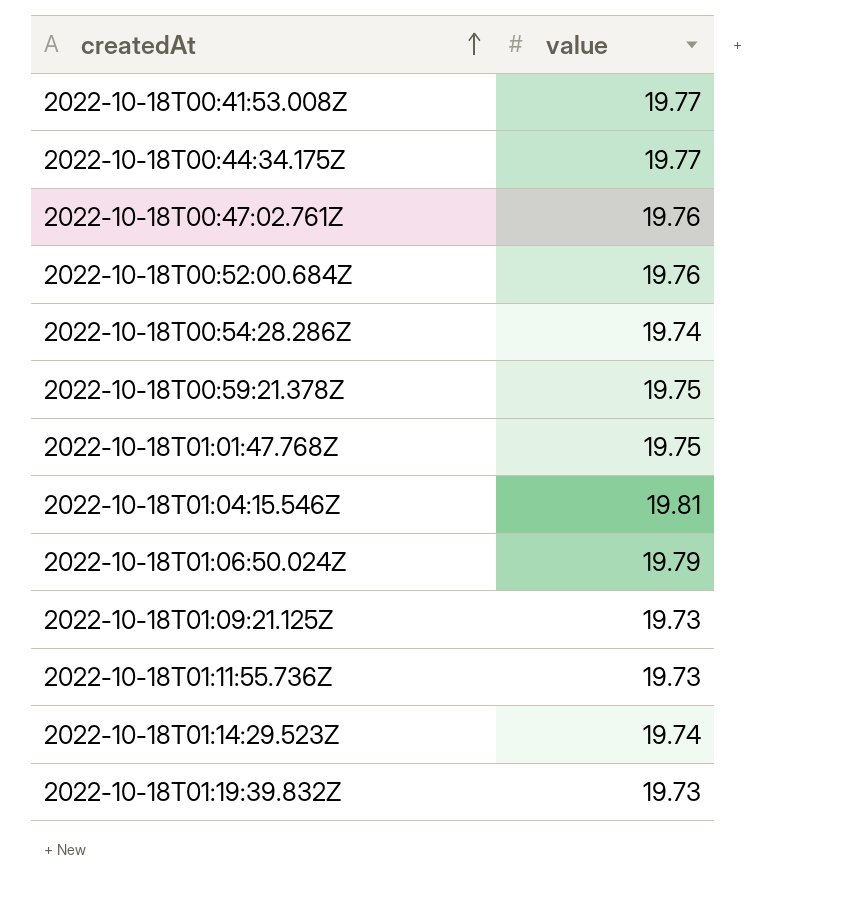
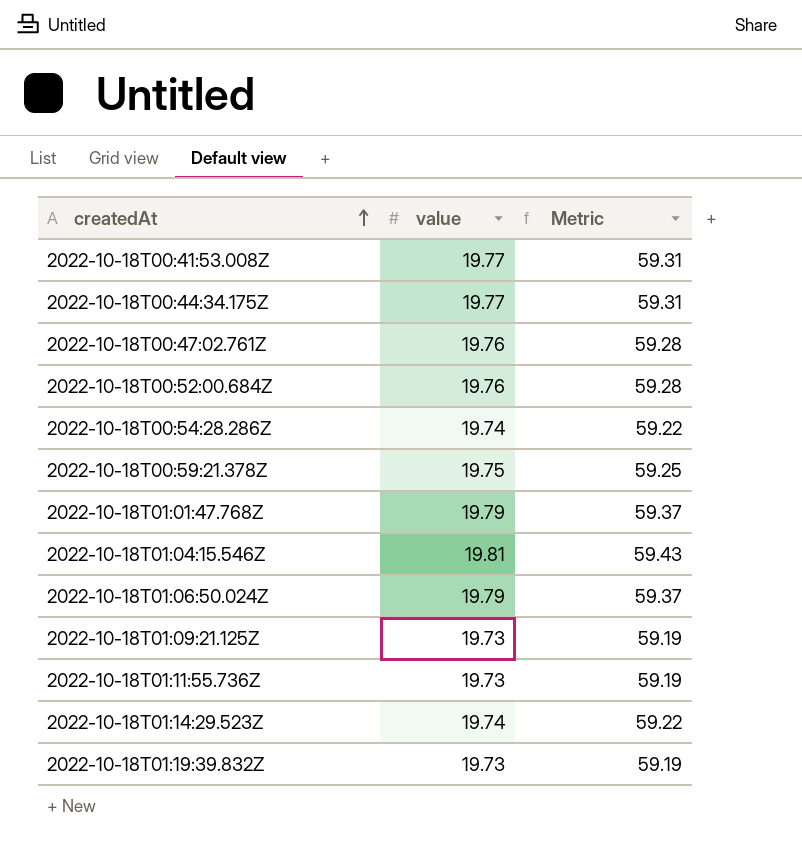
column Metric | formula: none -> [value] * 3
2022-10-18T01:01:47.768Z | value: 19.75 -> 19.79

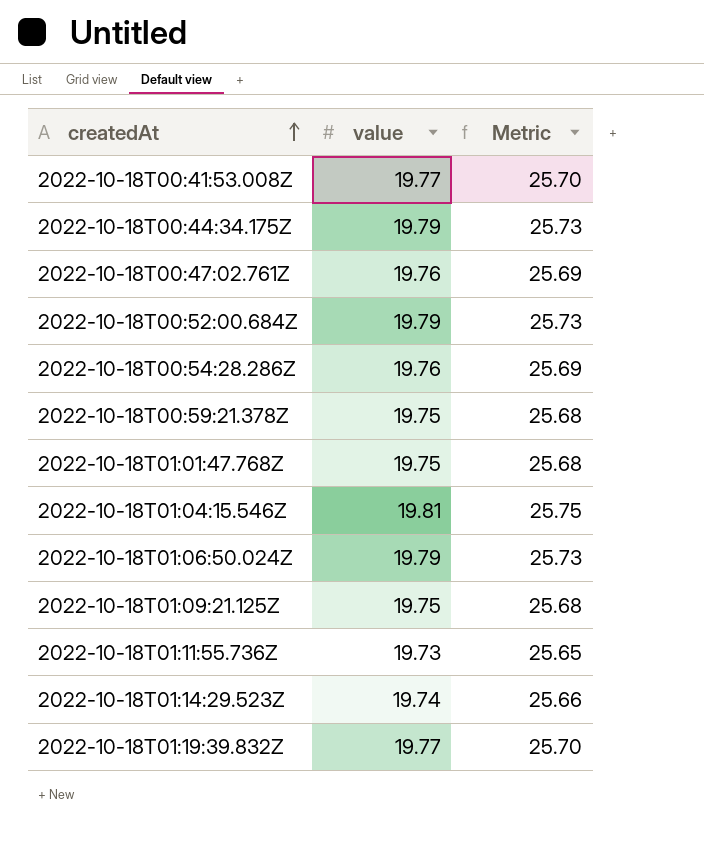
column Metric | formula: [value] * 3 -> [value] * 1.3
2022-10-18T00:44:34.175Z | value: 19.77 -> 19.79
2022-10-18T00:52:00.684Z | value: 19.76 -> 19.79
2022-10-18T00:54:28.286Z | value: 19.74 -> 19.76
2022-10-18T01:01:47.768Z | value: 19.79 -> 19.75
2022-10-18T01:09:21.125Z | value: 19.73 -> 19.75
2022-10-18T01:19:39.832Z | value: 19.73 -> 19.77

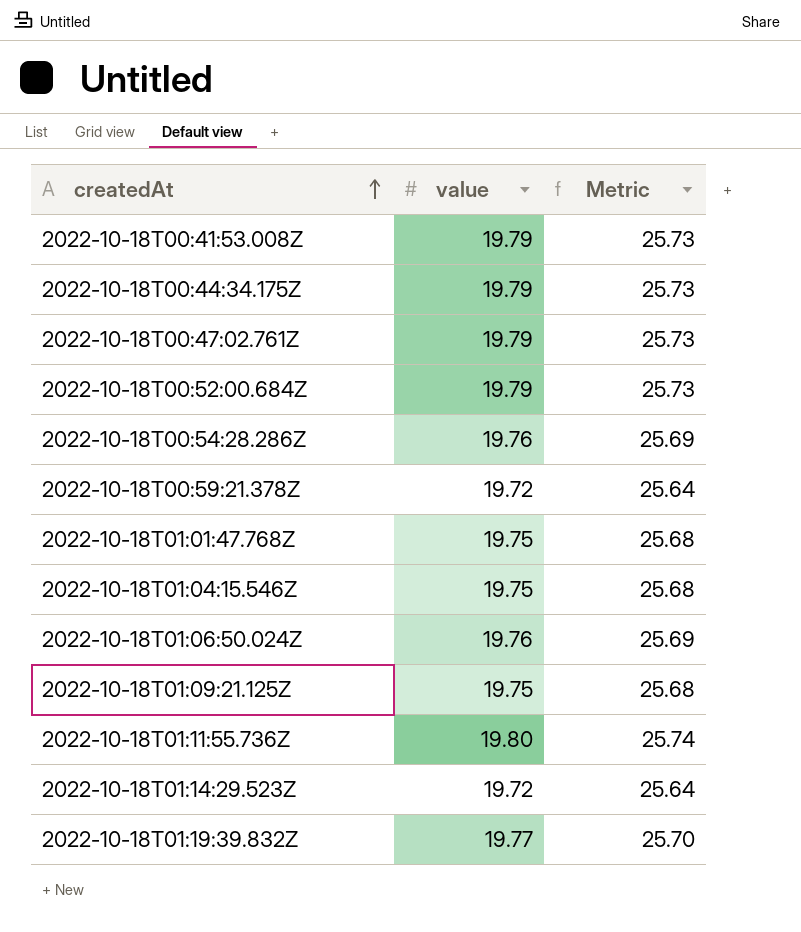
2022-10-18T00:41:53.008Z | value: 19.77 -> 19.79
2022-10-18T00:41:53.008Z | Metric: 25.70 -> 25.73
2022-10-18T00:47:02.761Z | value: 19.76 -> 19.79
2022-10-18T00:47:02.761Z | Metric: 25.69 -> 25.73
2022-10-18T00:59:21.378Z | value: 19.75 -> 19.72
2022-10-18T00:59:21.378Z | Metric: 25.68 -> 25.64
2022-10-18T01:04:15.546Z | value: 19.81 -> 19.75
2022-10-18T01:04:15.546Z | Metric: 25.75 -> 25.68
2022-10-18T01:06:50.024Z | value: 19.79 -> 19.76
2022-10-18T01:06:50.024Z | Metric: 25.73 -> 25.69
2022-10-18T01:11:55.736Z | value: 19.73 -> 19.80
2022-10-18T01:11:55.736Z | Metric: 25.65 -> 25.74
2022-10-18T01:14:29.523Z | value: 19.74 -> 19.72
2022-10-18T01:14:29.523Z | Metric: 25.66 -> 25.64

